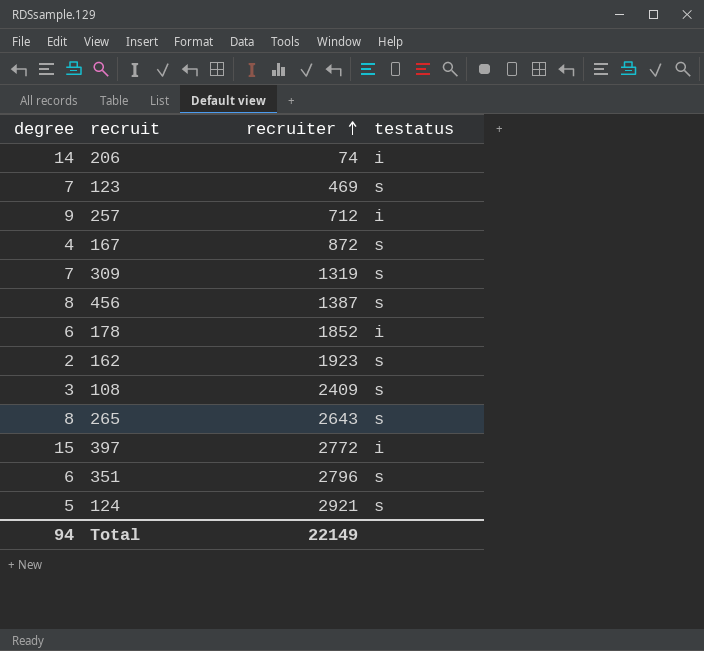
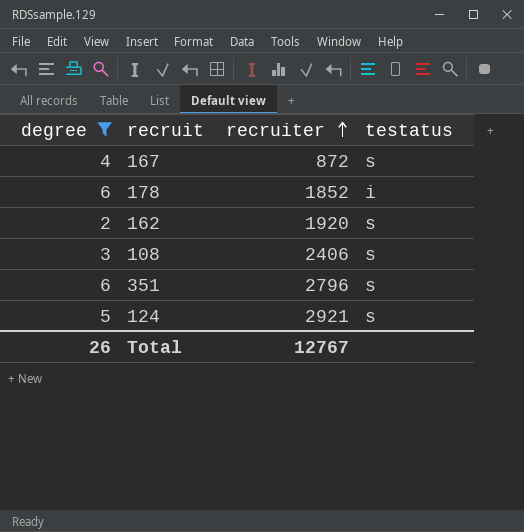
filter: none -> degree <= 6
162 | recruiter: 1923 -> 1920
108 | recruiter: 2409 -> 2406
Total | degree: 94 -> 26
Total | recruiter: 22149 -> 12767

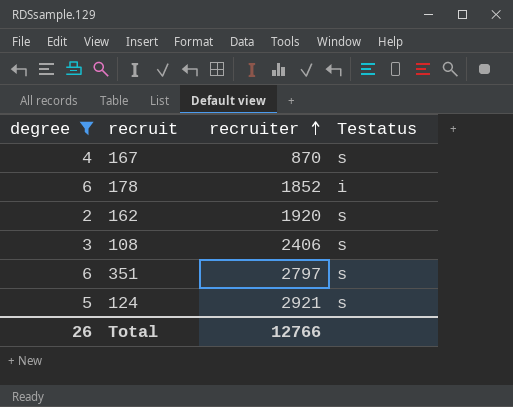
column name: testatus -> Testatus
167 | recruiter: 872 -> 870
351 | recruiter: 2796 -> 2797
Total | recruiter: 12767 -> 12766

